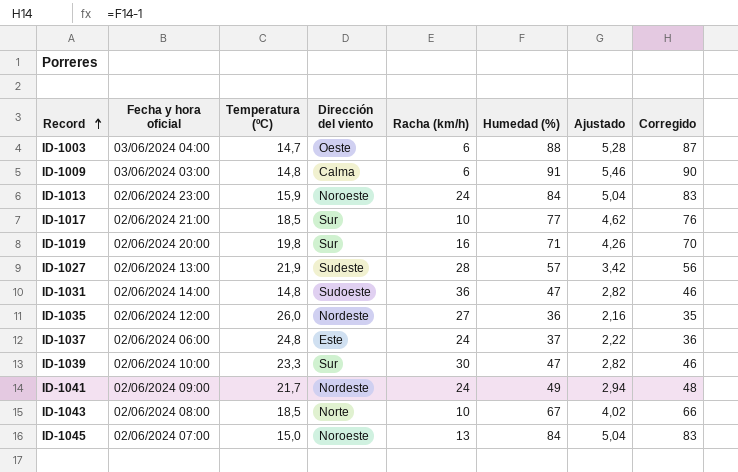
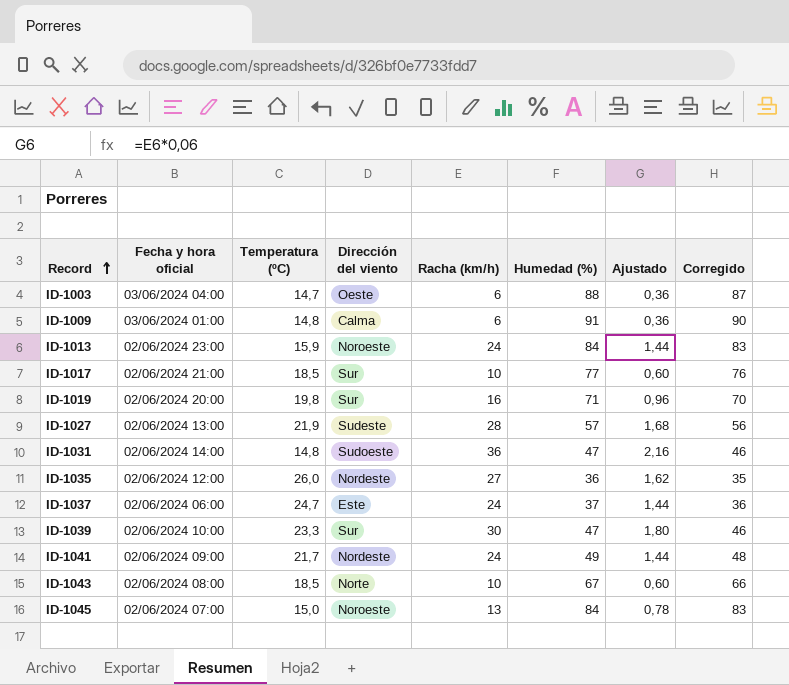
column Ajustado | formula: [Humedad (%)] * 0,06 -> [Racha (km/h)] * 0,06
ID-1009 | Fecha y hora oficial: 03/06/2024 03:00 -> 03/06/2024 01:00
ID-1037 | Temperatura (ºC): 24,8 -> 24,7

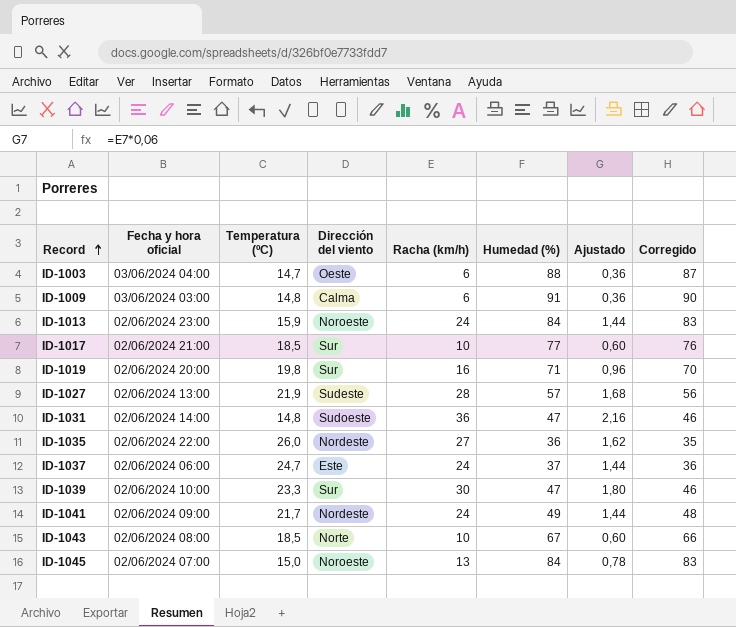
ID-1009 | Fecha y hora oficial: 03/06/2024 01:00 -> 03/06/2024 03:00
ID-1035 | Fecha y hora oficial: 02/06/2024 12:00 -> 02/06/2024 22:00

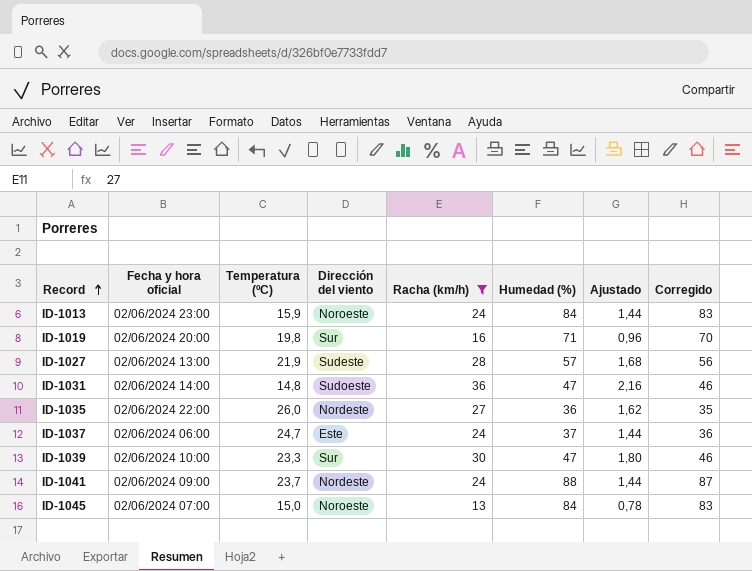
filter: none -> Racha (km/h) >= 13
ID-1041 | Temperatura (ºC): 21,7 -> 23,7
ID-1041 | Humedad (%): 49 -> 88
ID-1041 | Corregido: 48 -> 87

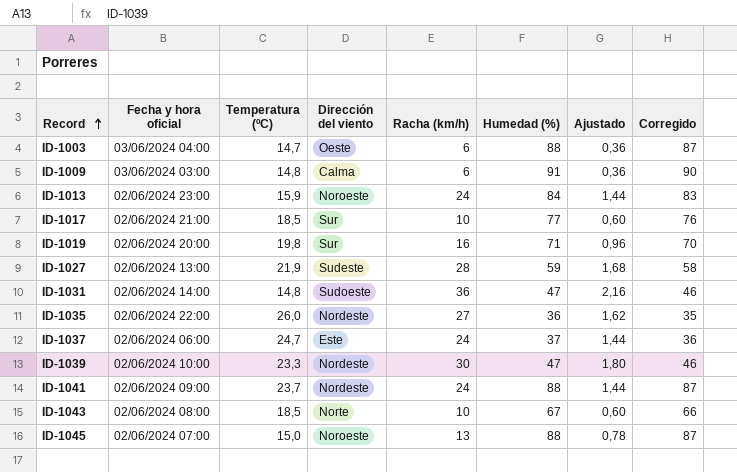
filter: Racha (km/h) >= 13 -> none
ID-1027 | Humedad (%): 57 -> 59
ID-1027 | Corregido: 56 -> 58
ID-1039 | Dirección del viento: Sur -> Nordeste
ID-1045 | Humedad (%): 84 -> 88
ID-1045 | Corregido: 83 -> 87

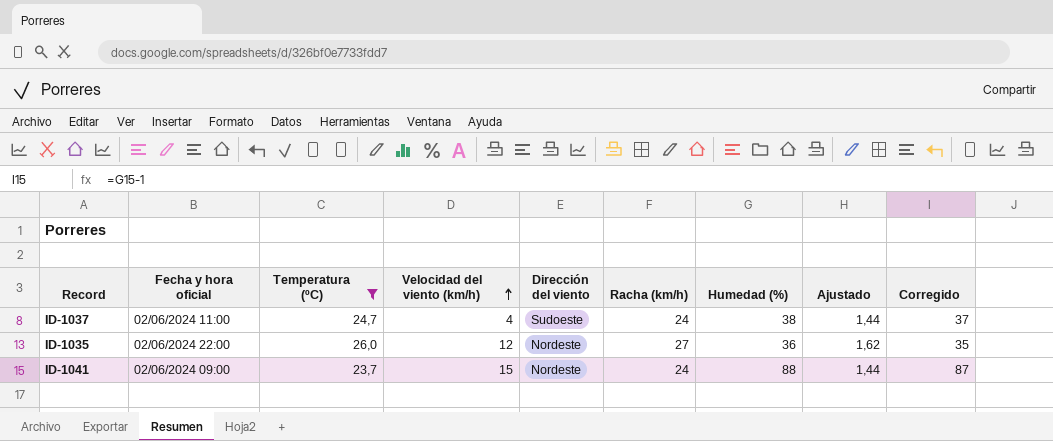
filter: none -> Temperatura (ºC) >= 23,7
row order: Record ascending -> Velocidad del viento (km/h) ascending
column Velocidad del viento (km/h) | position: none -> 4
ID-1037 | Fecha y hora oficial: 02/06/2024 06:00 -> 02/06/2024 11:00
ID-1037 | Dirección del viento: Este -> Sudoeste
ID-1037 | Humedad (%): 37 -> 38
ID-1037 | Corregido: 36 -> 37

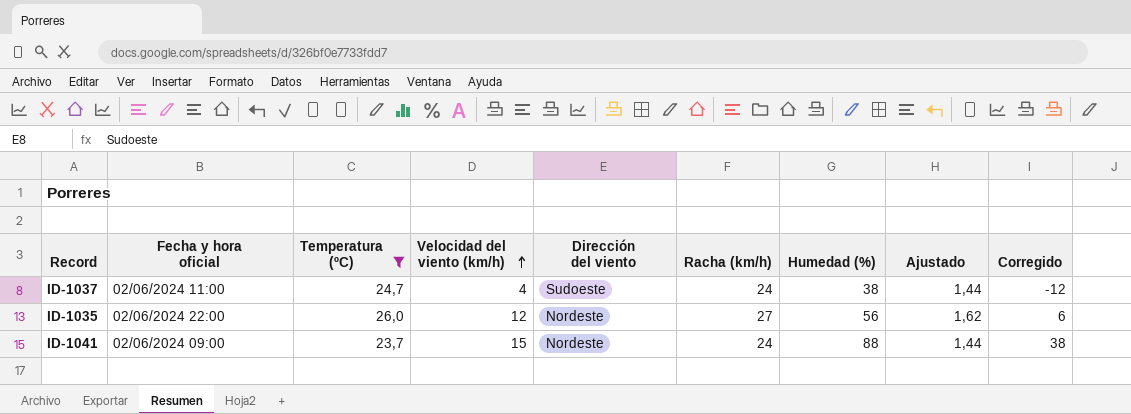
column Corregido | formula: [Humedad (%)] - 1 -> [Humedad (%)] - 50
ID-1035 | Humedad (%): 36 -> 56

